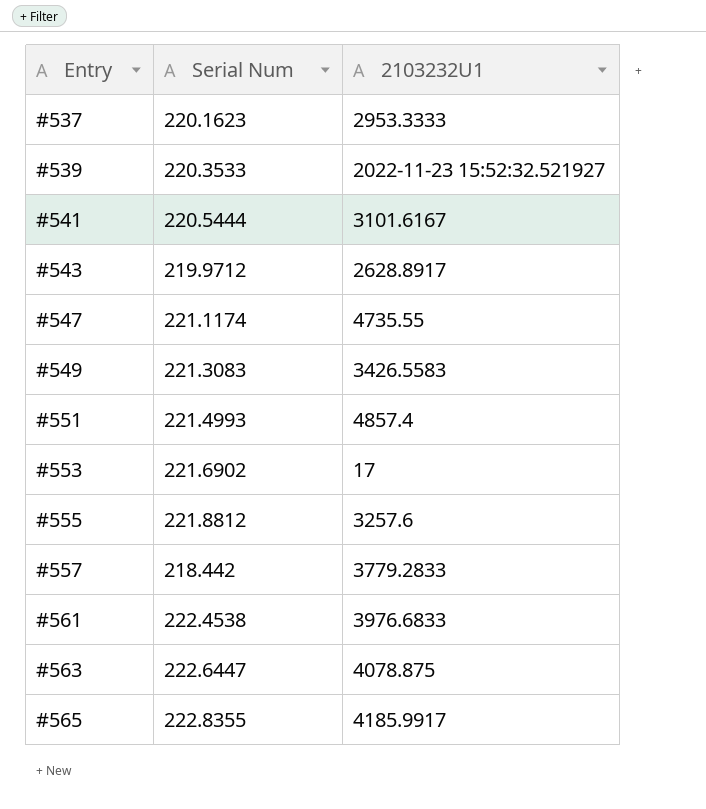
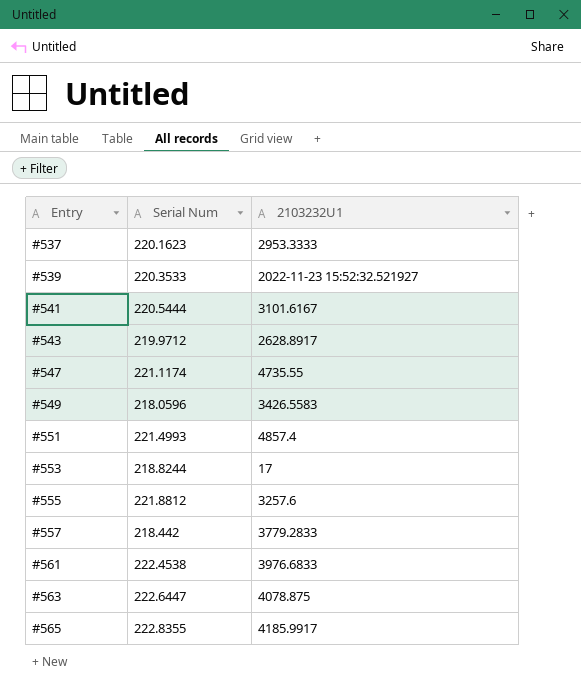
#549 | Serial Num: 221.3083 -> 218.0596
#553 | Serial Num: 221.6902 -> 218.8244

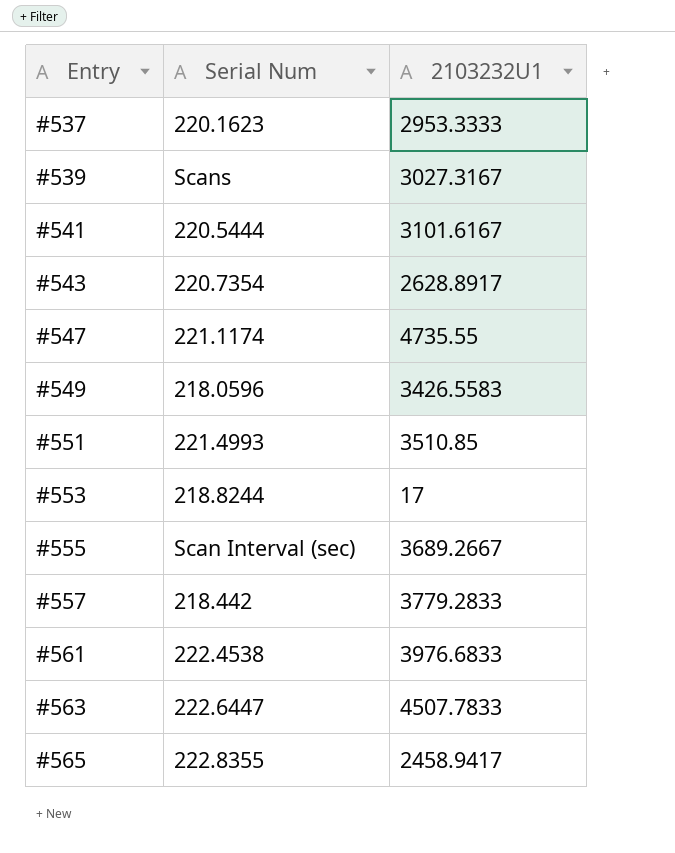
#539 | Serial Num: 220.3533 -> Scans
#539 | 2103232U1: 2022-11-23 15:52:32.521927 -> 3027.3167
#543 | Serial Num: 219.9712 -> 220.7354
#551 | 2103232U1: 4857.4 -> 3510.85
#555 | Serial Num: 221.8812 -> Scan Interval (sec)
#555 | 2103232U1: 3257.6 -> 3689.2667
#563 | 2103232U1: 4078.875 -> 4507.7833
#565 | 2103232U1: 4185.9917 -> 2458.9417

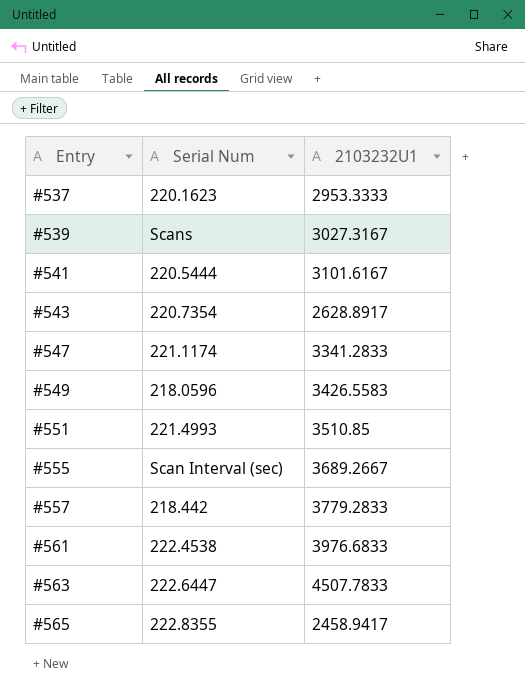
row #553: 218.8244 | 17 -> none
#547 | 2103232U1: 4735.55 -> 3341.2833

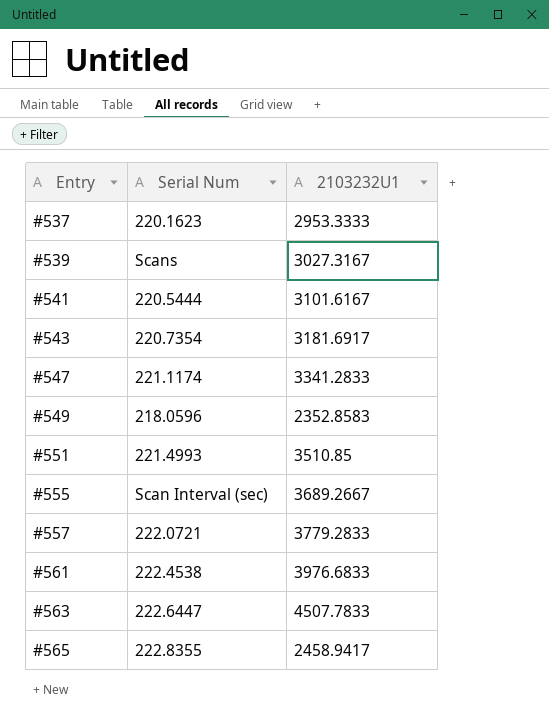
#543 | 2103232U1: 2628.8917 -> 3181.6917
#549 | 2103232U1: 3426.5583 -> 2352.8583
#557 | Serial Num: 218.442 -> 222.0721

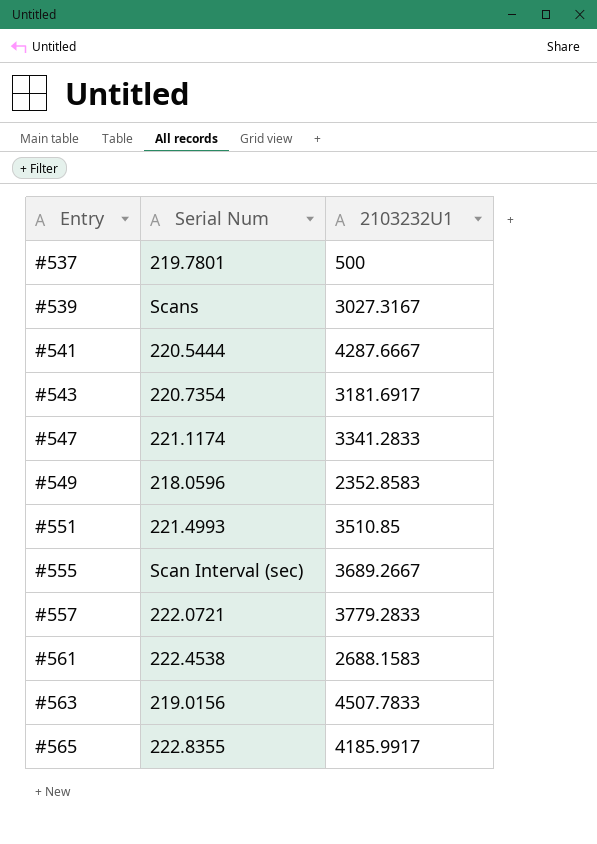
#537 | Serial Num: 220.1623 -> 219.7801
#537 | 2103232U1: 2953.3333 -> 500
#541 | 2103232U1: 3101.6167 -> 4287.6667
#561 | 2103232U1: 3976.6833 -> 2688.1583
#563 | Serial Num: 222.6447 -> 219.0156
#565 | 2103232U1: 2458.9417 -> 4185.9917

